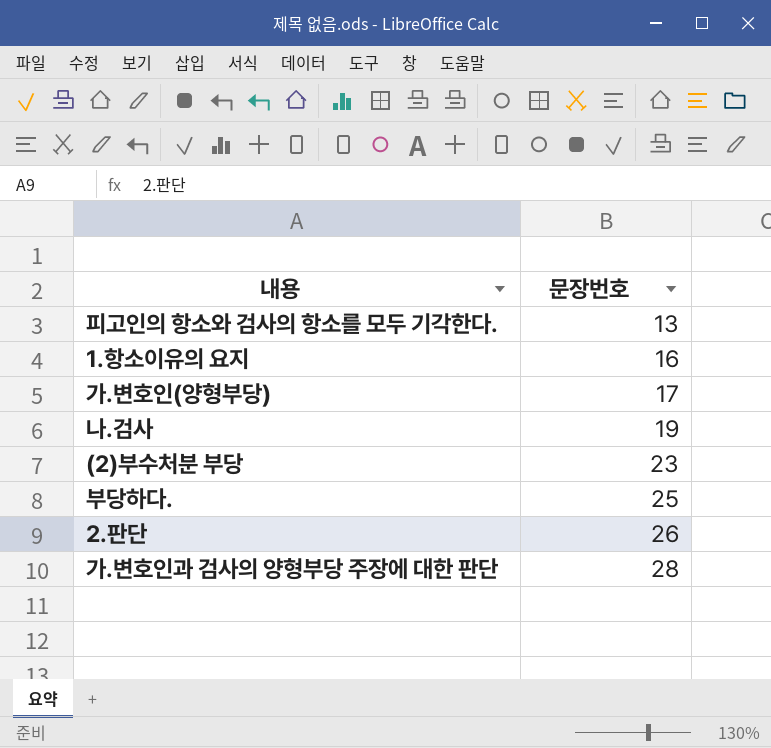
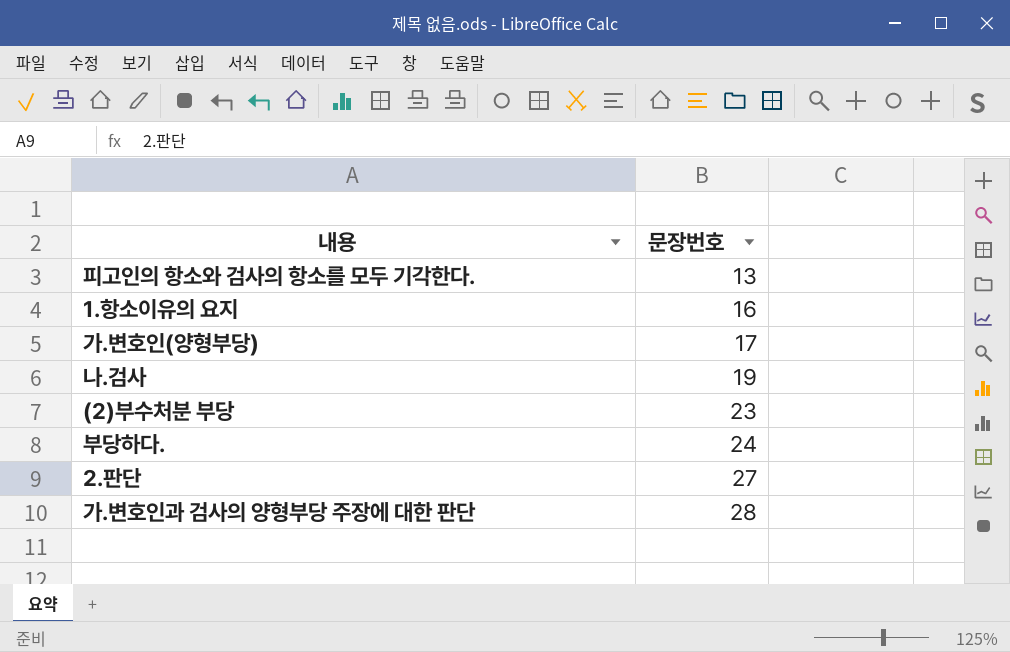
부당하다. | 문장번호: 25 -> 24
2.판단 | 문장번호: 26 -> 27

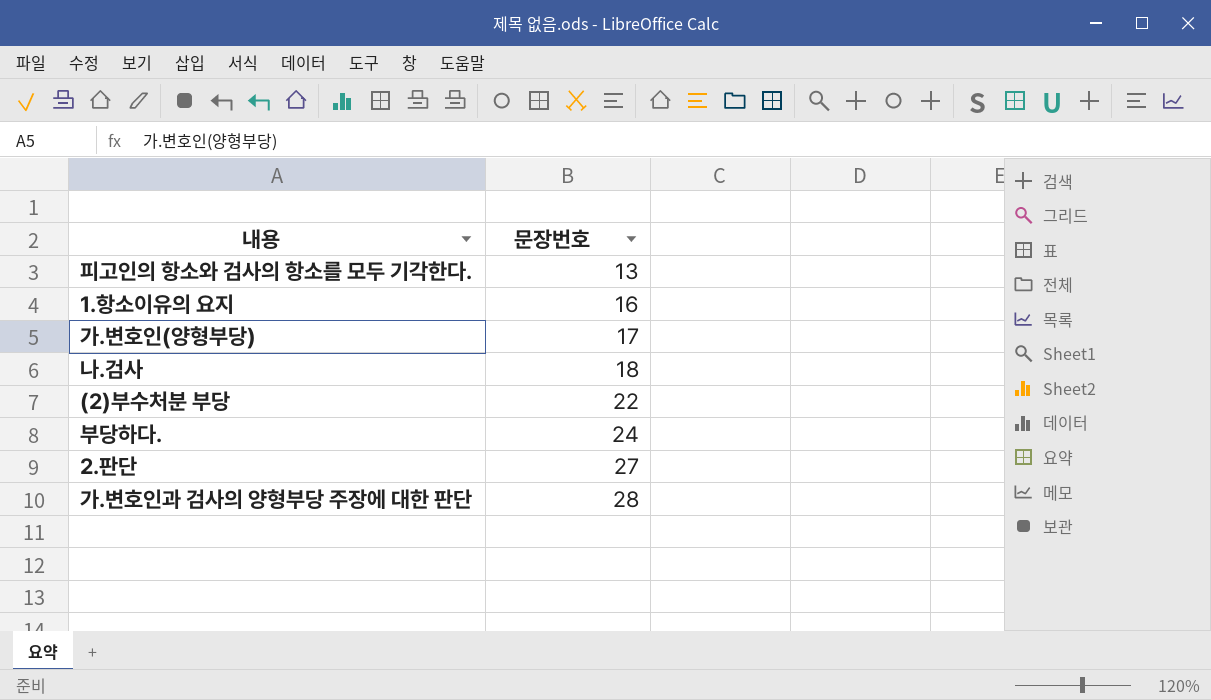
나.검사 | 문장번호: 19 -> 18
(2)부수처분 부당 | 문장번호: 23 -> 22

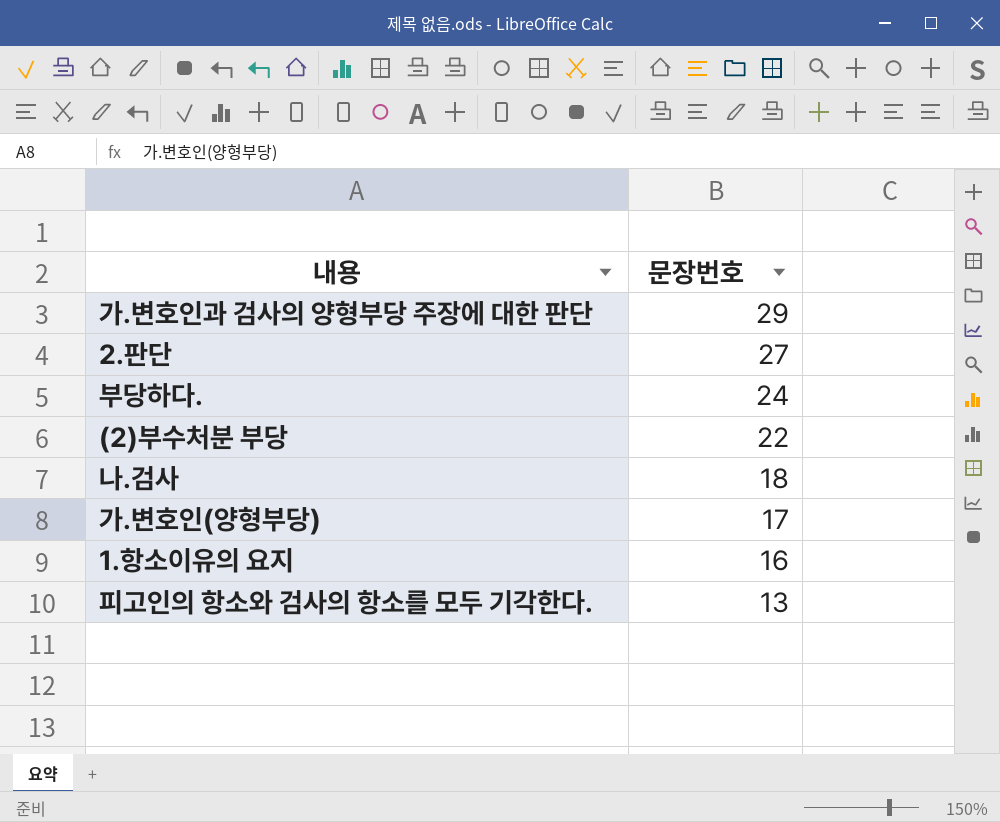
row order: 문장번호 ascending -> 문장번호 descending
가.변호인과 검사의 양형부당 주장에 대한 판단 | 문장번호: 28 -> 29

